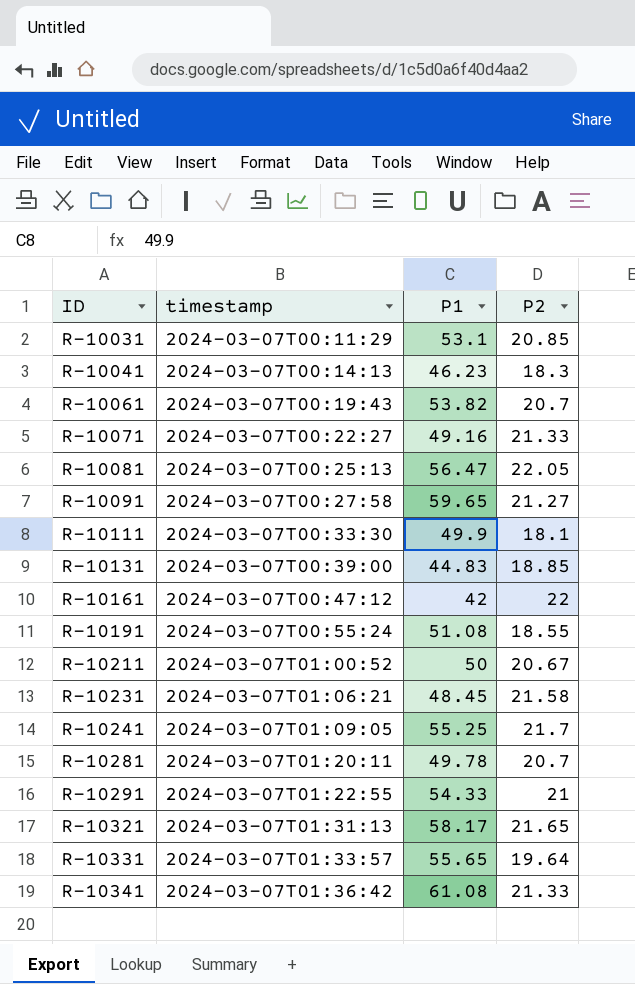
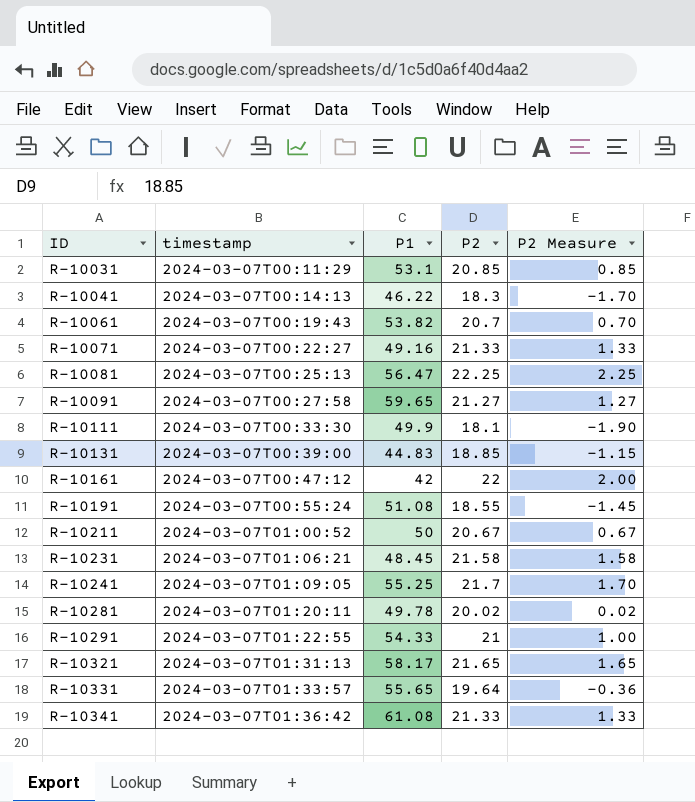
column P2 Measure | formula: none -> [P2] - 20
R-10041 | P1: 46.23 -> 46.22
R-10081 | P2: 22.05 -> 22.25
R-10281 | P2: 20.7 -> 20.02

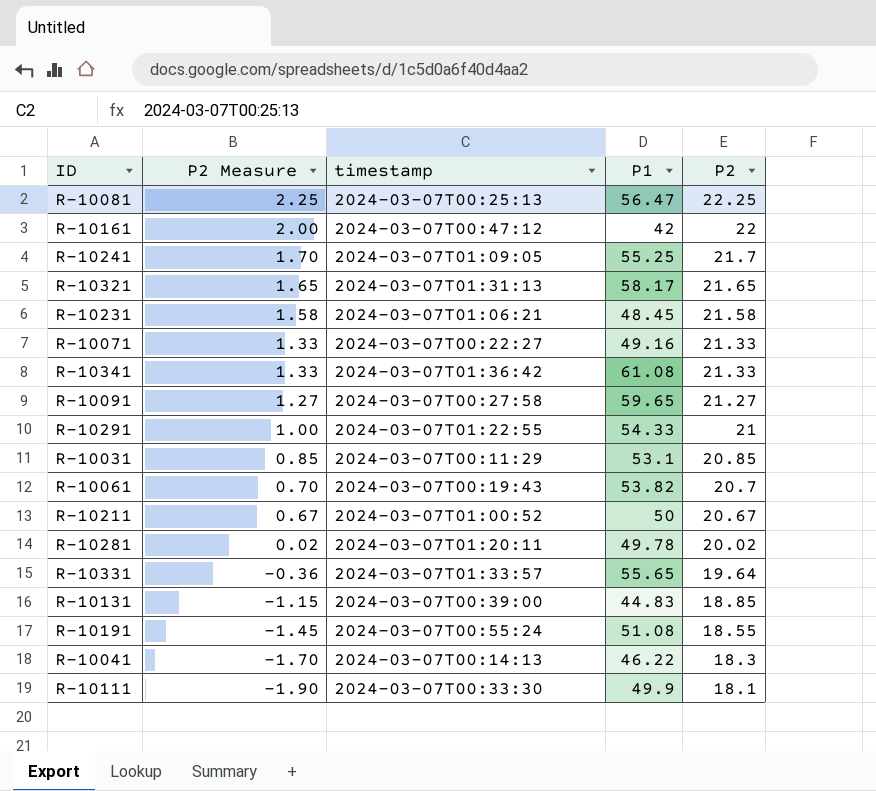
row order: ID ascending -> P2 Measure descending
column P2 Measure | position: 5 -> 2

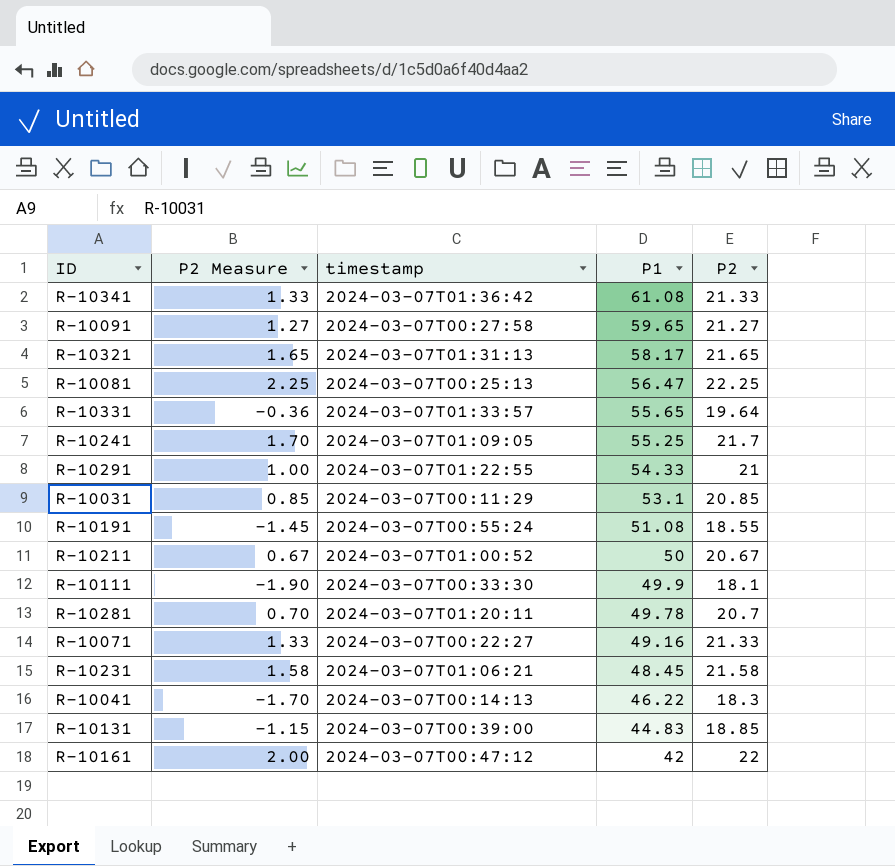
row order: P2 Measure descending -> P1 descending
row R-10061: 0.70 | 2024-03-07T00:19:43 | 53.82 | 20.7 -> none
R-10281 | P2 Measure: 0.02 -> 0.70
R-10281 | P2: 20.02 -> 20.7

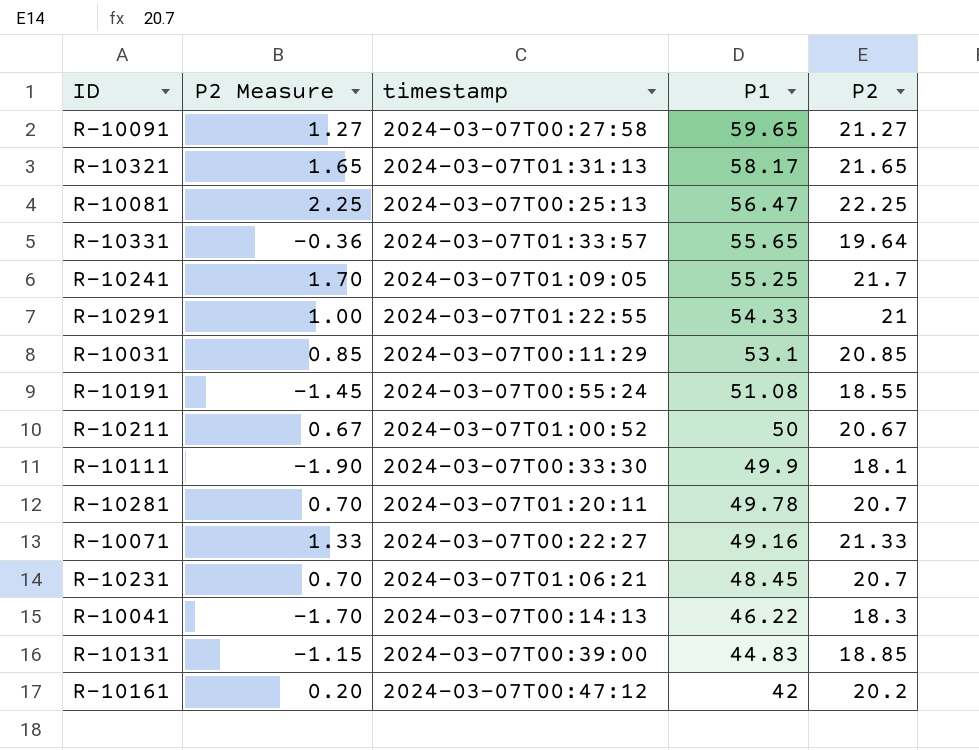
row R-10341: 1.33 | 2024-03-07T01:36:42 | 61.08 | 21.33 -> none
R-10231 | P2 Measure: 1.58 -> 0.70
R-10231 | P2: 21.58 -> 20.7
R-10161 | P2 Measure: 2.00 -> 0.20
R-10161 | P2: 22 -> 20.2

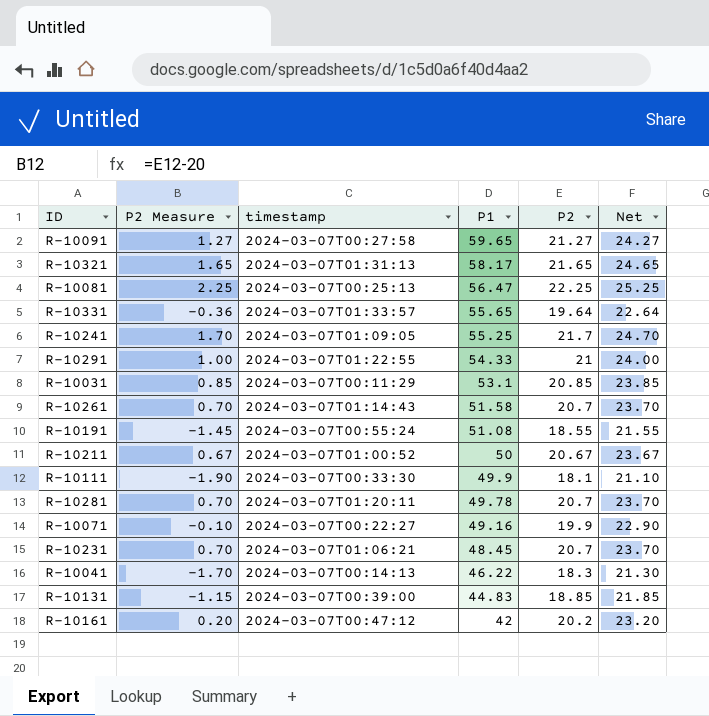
column Net | formula: none -> [P2] + 3
row R-10261: none -> 0.70 | 2024-03-07T01:14:43 | 51.58 | 20.7 | 23.70
R-10071 | P2 Measure: 1.33 -> -0.10
R-10071 | P2: 21.33 -> 19.9

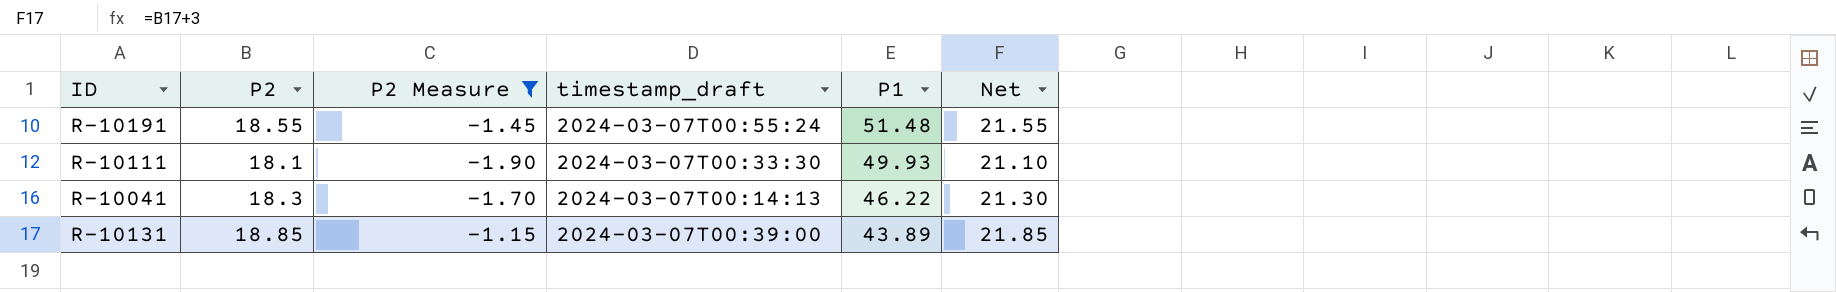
filter: none -> P2 Measure <= -1.15
column P2 | position: 5 -> 2
column name: timestamp -> timestamp_draft
R-10191 | P1: 51.08 -> 51.48
R-10111 | P1: 49.9 -> 49.93
R-10131 | P1: 44.83 -> 43.89

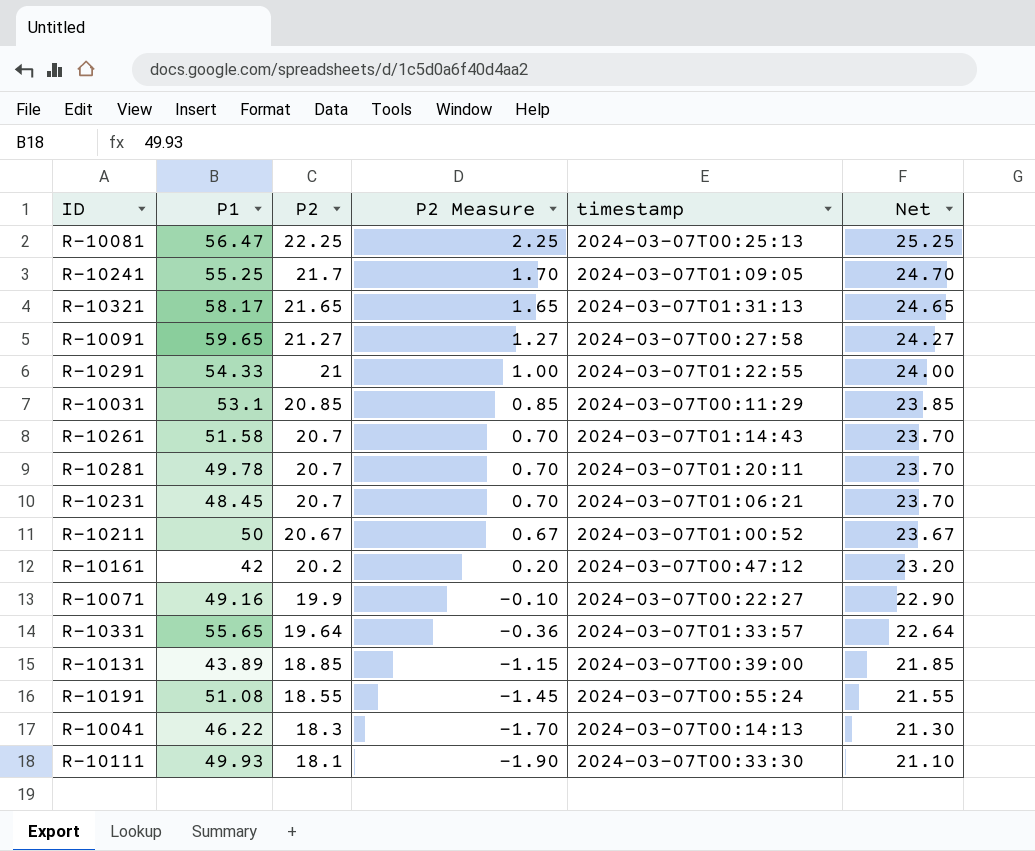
filter: P2 Measure <= -1.15 -> none
row order: P1 descending -> P2 descending
column P1 | position: 5 -> 2
column name: timestamp_draft -> timestamp
R-10191 | P1: 51.48 -> 51.08

